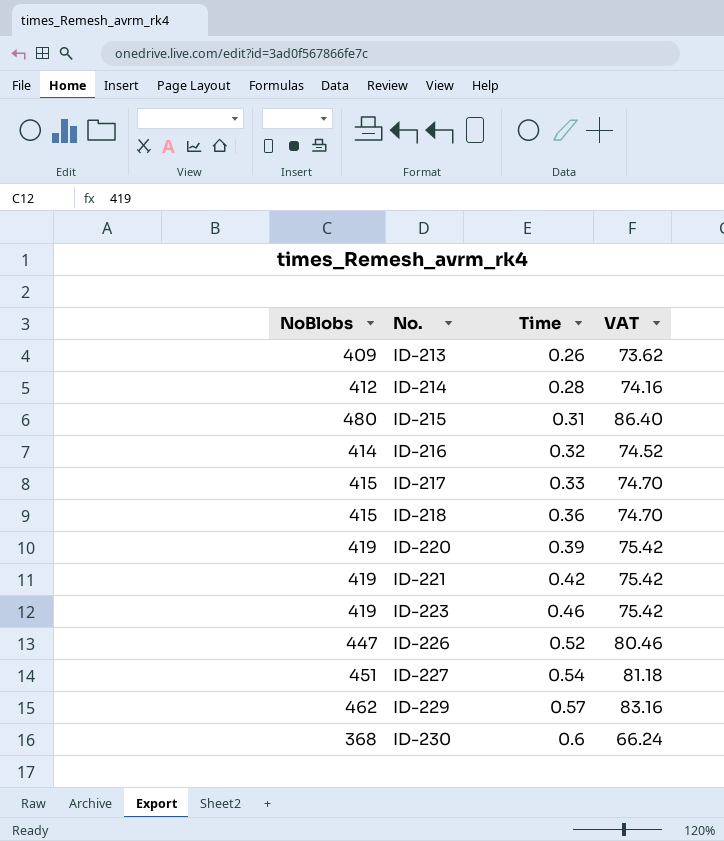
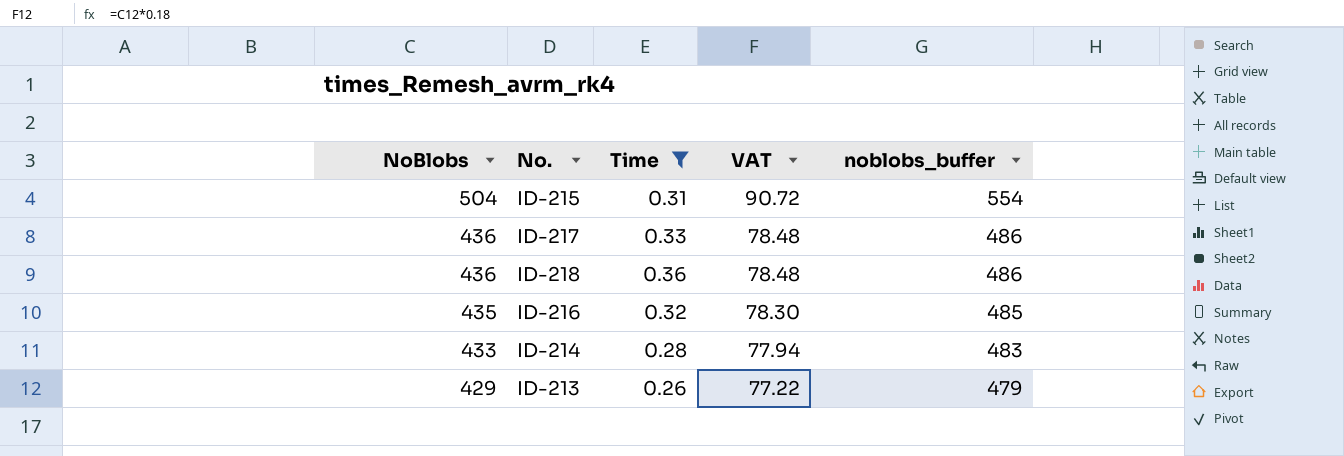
filter: none -> Time <= 0.36
row order: No. ascending -> NoBlobs descending
column noblobs_buffer | formula: none -> [NoBlobs] + 50
ID-215 | NoBlobs: 480 -> 504
ID-215 | VAT: 86.40 -> 90.72
ID-217 | NoBlobs: 415 -> 436
ID-217 | VAT: 74.70 -> 78.48
ID-218 | NoBlobs: 415 -> 436
ID-218 | VAT: 74.70 -> 78.48
ID-216 | NoBlobs: 414 -> 435
ID-216 | VAT: 74.52 -> 78.30
ID-214 | NoBlobs: 412 -> 433
ID-214 | VAT: 74.16 -> 77.94
ID-213 | NoBlobs: 409 -> 429
ID-213 | VAT: 73.62 -> 77.22

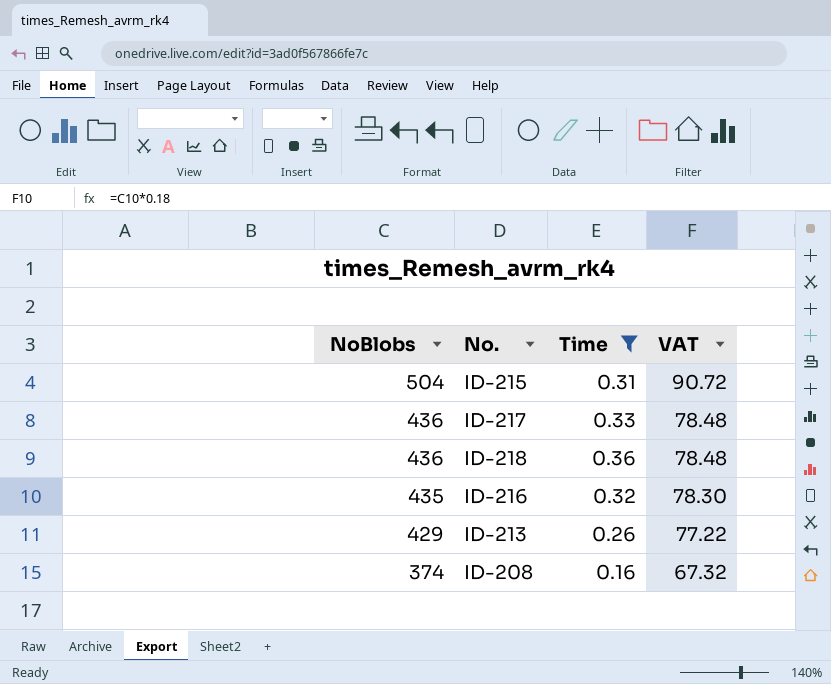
column noblobs_buffer | formula: [NoBlobs] + 50 -> none
row ID-214: 433 | 0.28 | 77.94 | 483 -> none
row ID-208: none -> 374 | 0.16 | 67.32

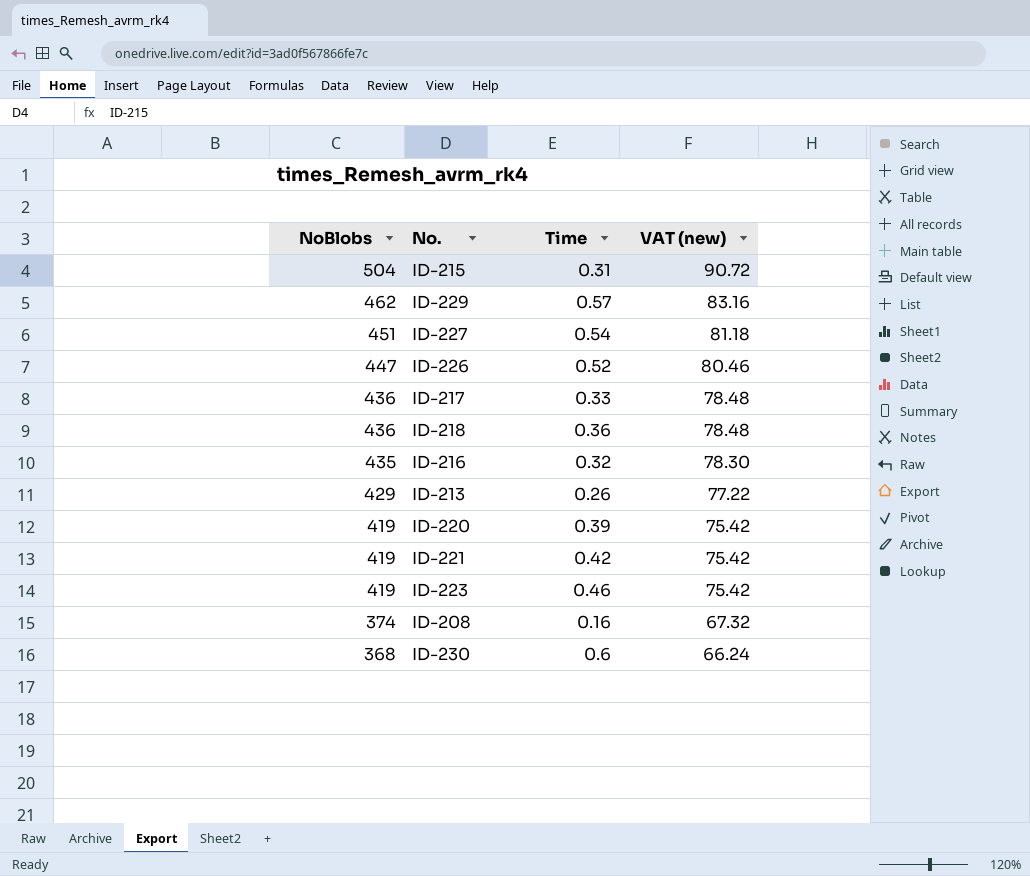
filter: Time <= 0.36 -> none
column name: VAT -> VAT (new)

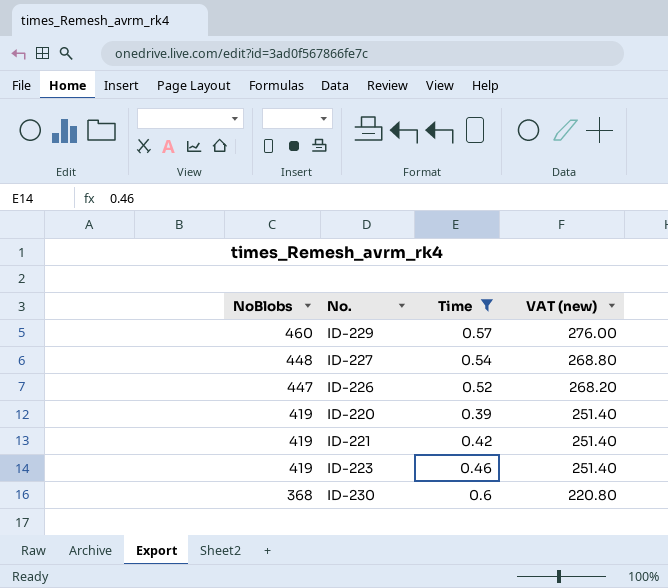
filter: none -> Time >= 0.39
column VAT (new) | formula: [NoBlobs] * 0.18 -> [NoBlobs] * 0.6
ID-229 | NoBlobs: 462 -> 460
ID-227 | NoBlobs: 451 -> 448

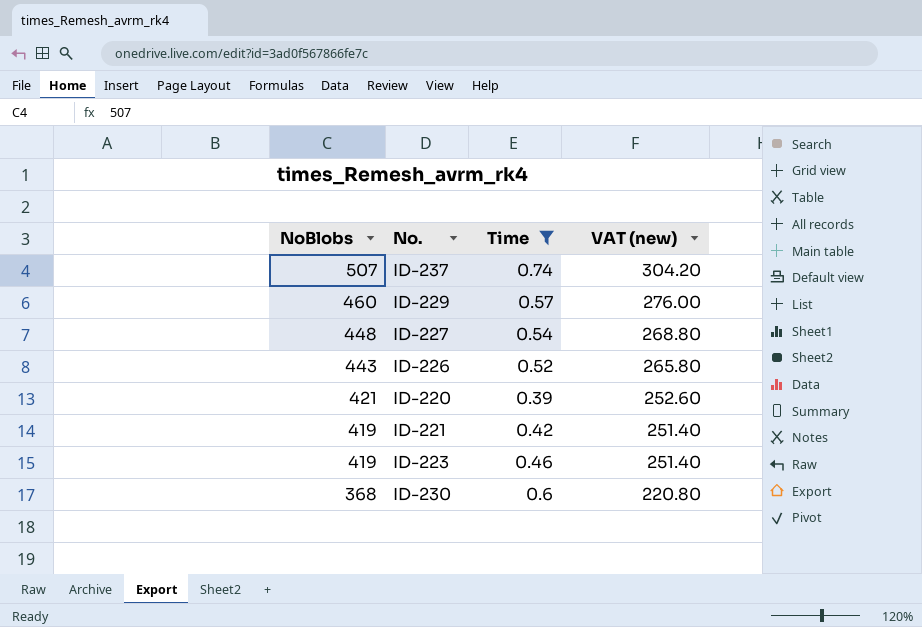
row ID-237: none -> 507 | 0.74 | 304.20
ID-226 | NoBlobs: 447 -> 443
ID-226 | VAT (new): 268.20 -> 265.80
ID-220 | NoBlobs: 419 -> 421
ID-220 | VAT (new): 251.40 -> 252.60

